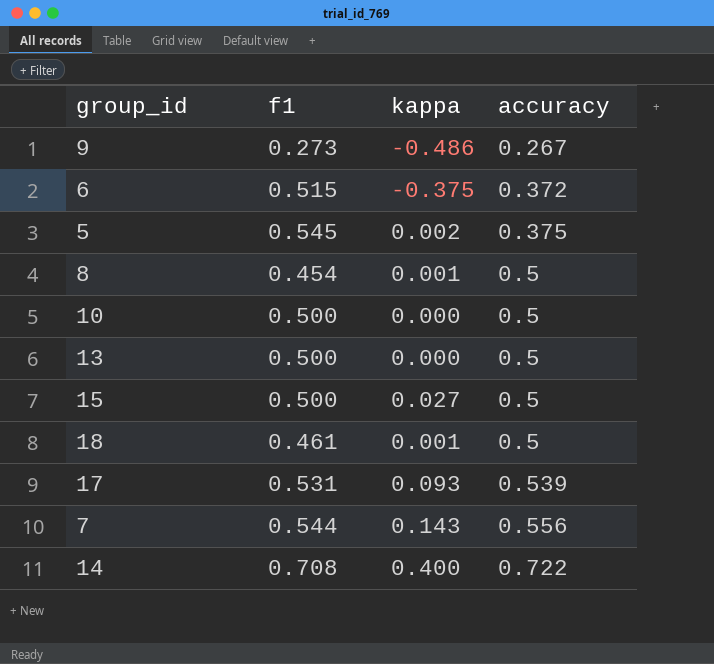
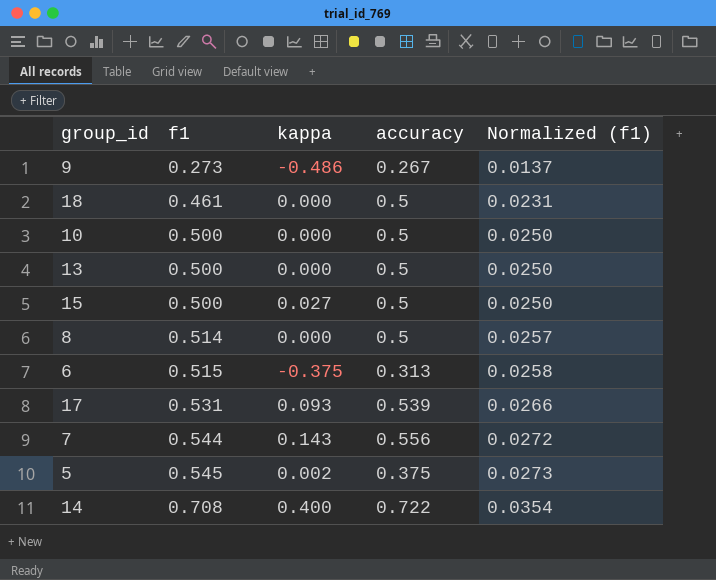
row order: accuracy ascending -> f1 ascending
column Normalized (f1) | formula: none -> [f1] * 0.05
18 | kappa: 0.001 -> 0.000
8 | f1: 0.454 -> 0.514
8 | kappa: 0.001 -> 0.000
6 | accuracy: 0.372 -> 0.313

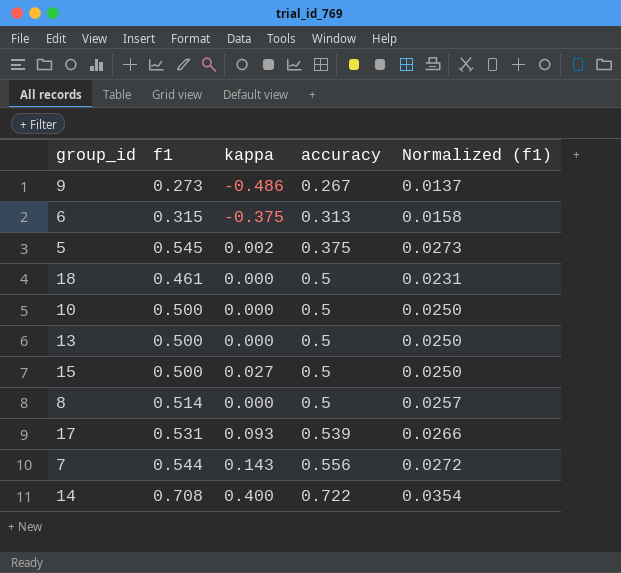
row order: f1 ascending -> accuracy ascending
6 | f1: 0.515 -> 0.315
6 | Normalized (f1): 0.0258 -> 0.0158

